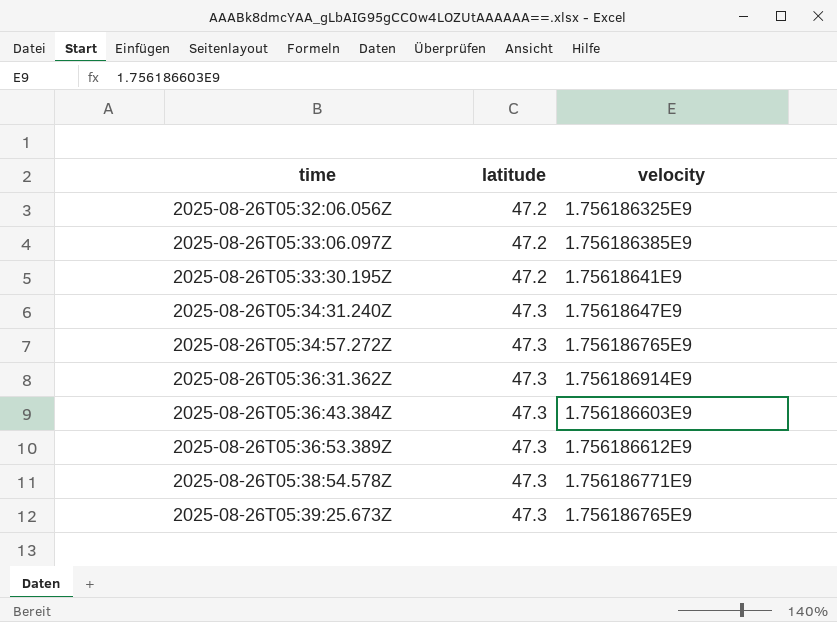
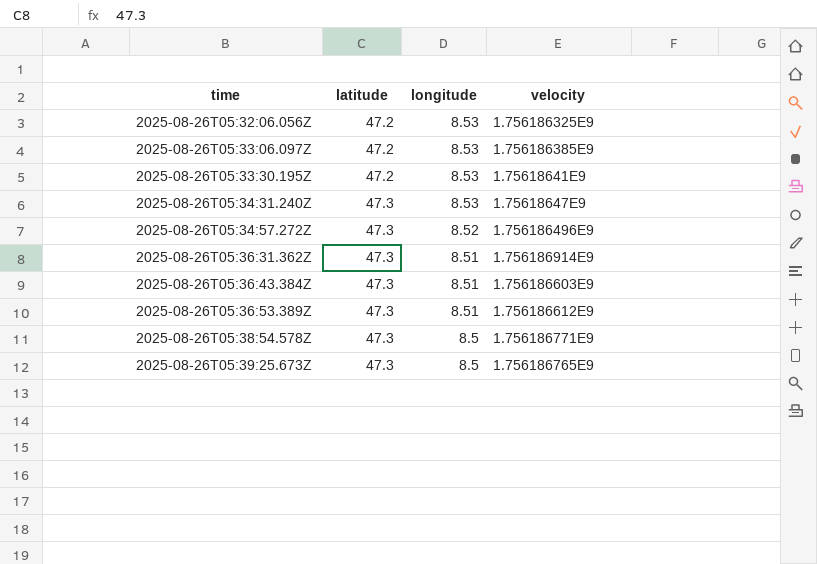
column longitude | position: none -> 3
2025-08-26T05:34:57.272Z | velocity: 1.756186765E9 -> 1.756186496E9

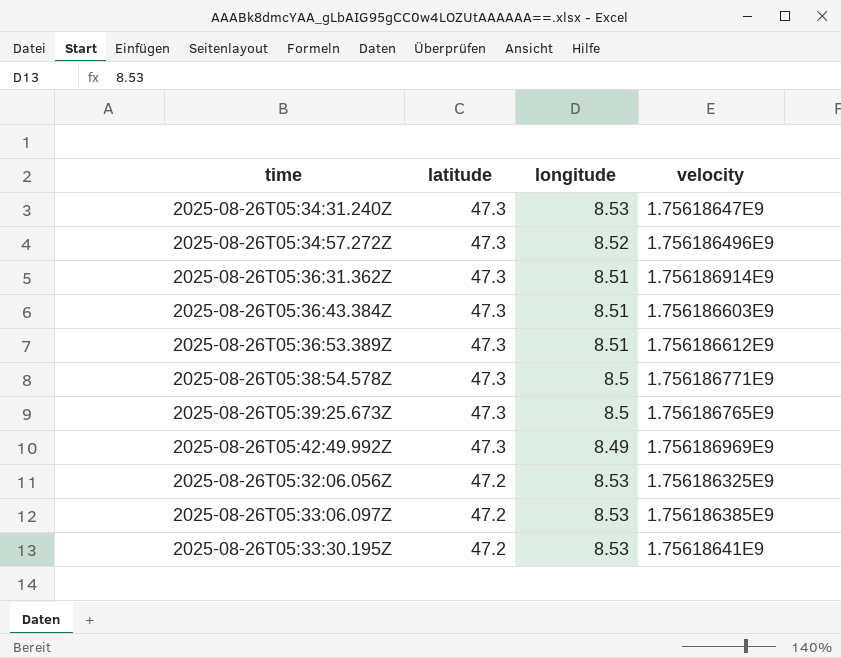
row order: time ascending -> latitude descending
row 2025-08-26T05:42:49.992Z: none -> 47.3 | 8.49 | 1.756186969E9

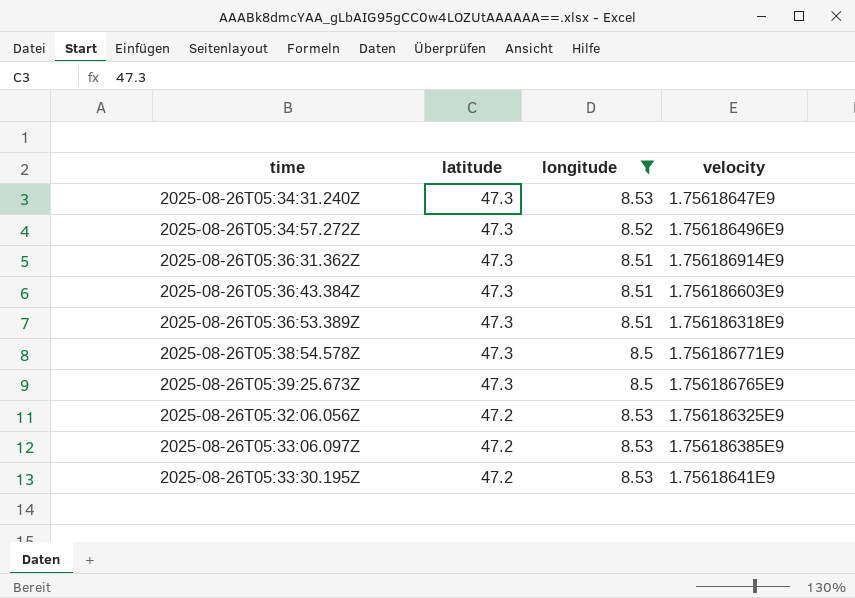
filter: none -> longitude != 8.49
2025-08-26T05:36:53.389Z | velocity: 1.756186612E9 -> 1.756186318E9

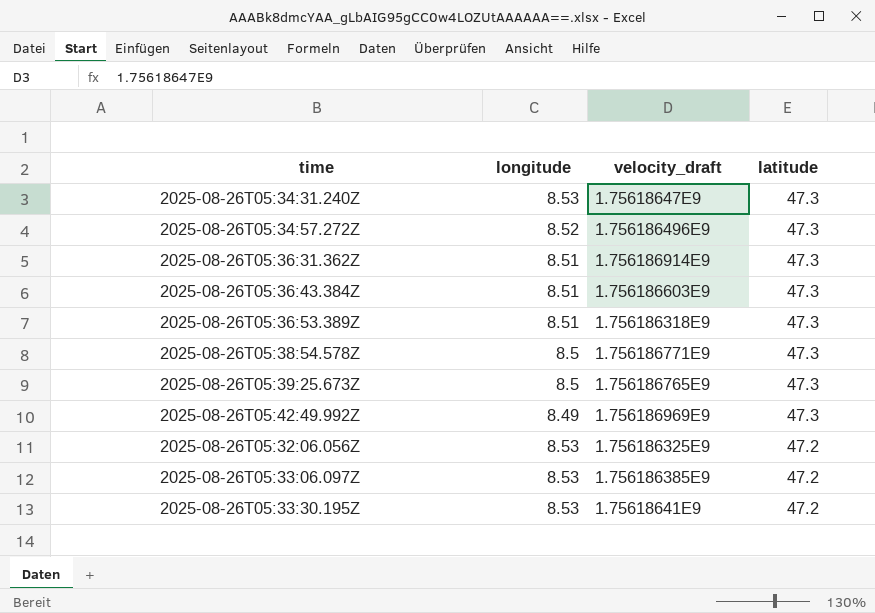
filter: longitude != 8.49 -> none
column name: velocity -> velocity_draft
column latitude | position: 2 -> 4

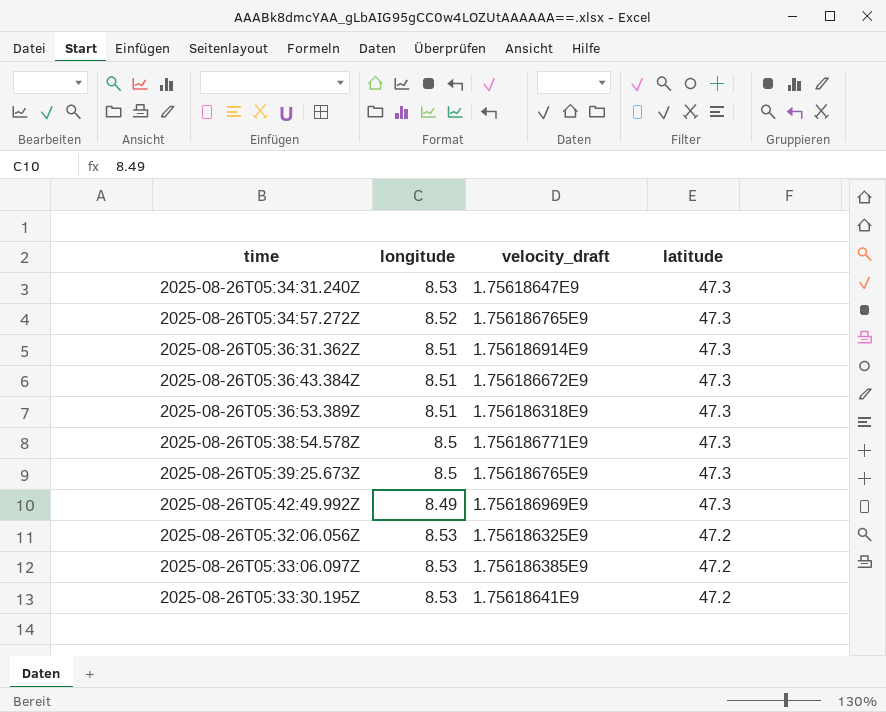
2025-08-26T05:34:57.272Z | velocity_draft: 1.756186496E9 -> 1.756186765E9
2025-08-26T05:36:43.384Z | velocity_draft: 1.756186603E9 -> 1.756186672E9

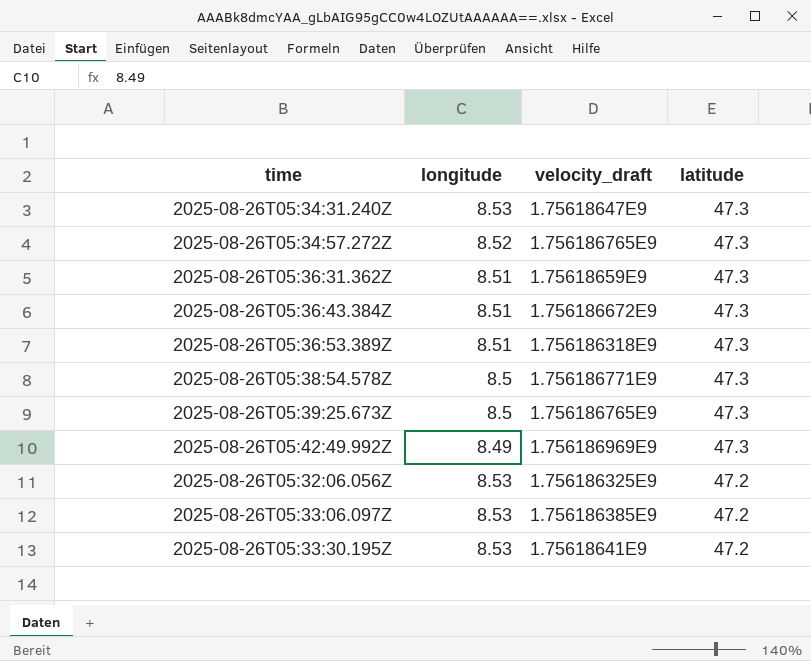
2025-08-26T05:36:31.362Z | velocity_draft: 1.756186914E9 -> 1.75618659E9

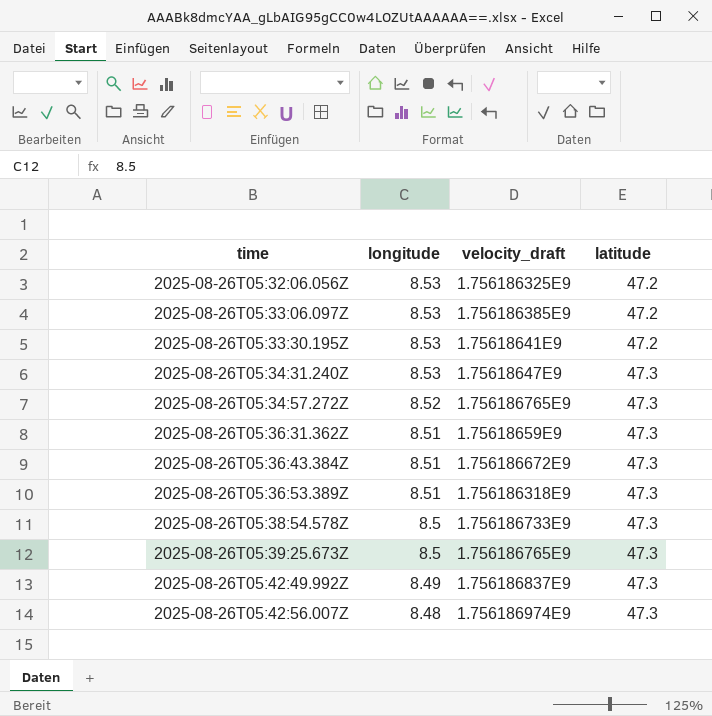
row order: latitude descending -> time ascending
2025-08-26T05:38:54.578Z | velocity_draft: 1.756186771E9 -> 1.756186733E9
2025-08-26T05:42:49.992Z | velocity_draft: 1.756186969E9 -> 1.756186837E9
row 2025-08-26T05:42:56.007Z: none -> 8.48 | 1.756186974E9 | 47.3

